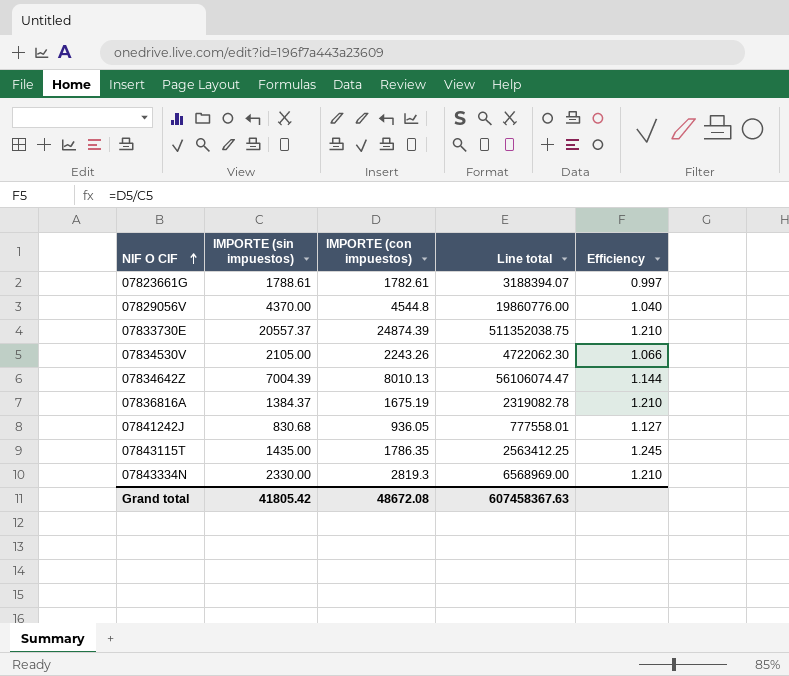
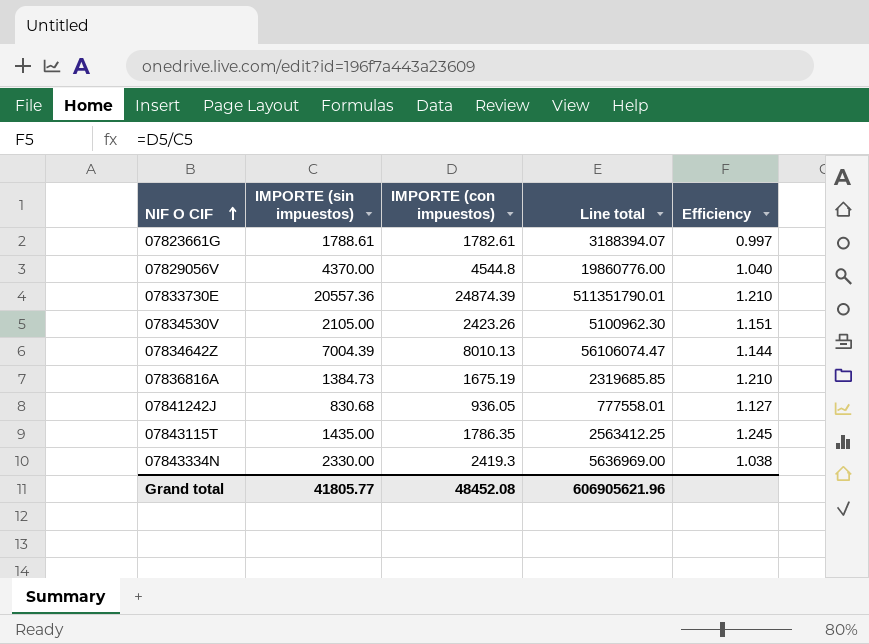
07833730E | IMPORTE (sin impuestos): 20557.37 -> 20557.36
07833730E | Line total: 511352038.75 -> 511351790.01
07834530V | IMPORTE (con impuestos): 2243.26 -> 2423.26
07834530V | Line total: 4722062.30 -> 5100962.30
07834530V | Efficiency: 1.066 -> 1.151
07836816A | IMPORTE (sin impuestos): 1384.37 -> 1384.73
07836816A | Line total: 2319082.78 -> 2319685.85
07843334N | IMPORTE (con impuestos): 2819.3 -> 2419.3
07843334N | Line total: 6568969.00 -> 5636969.00
07843334N | Efficiency: 1.210 -> 1.038
Grand total | IMPORTE (sin impuestos): 41805.42 -> 41805.77
Grand total | IMPORTE (con impuestos): 48672.08 -> 48452.08
Grand total | Line total: 607458367.63 -> 606905621.96

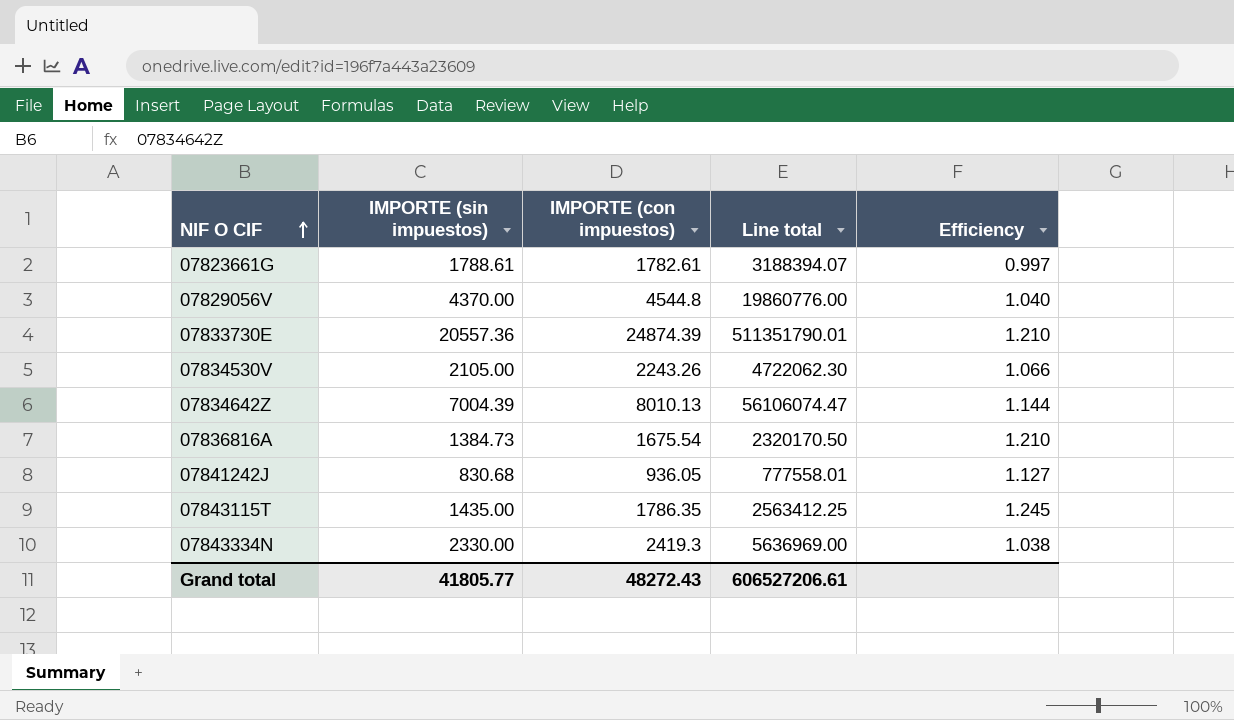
07834530V | IMPORTE (con impuestos): 2423.26 -> 2243.26
07834530V | Line total: 5100962.30 -> 4722062.30
07834530V | Efficiency: 1.151 -> 1.066
07836816A | IMPORTE (con impuestos): 1675.19 -> 1675.54
07836816A | Line total: 2319685.85 -> 2320170.50
Grand total | IMPORTE (con impuestos): 48452.08 -> 48272.43
Grand total | Line total: 606905621.96 -> 606527206.61

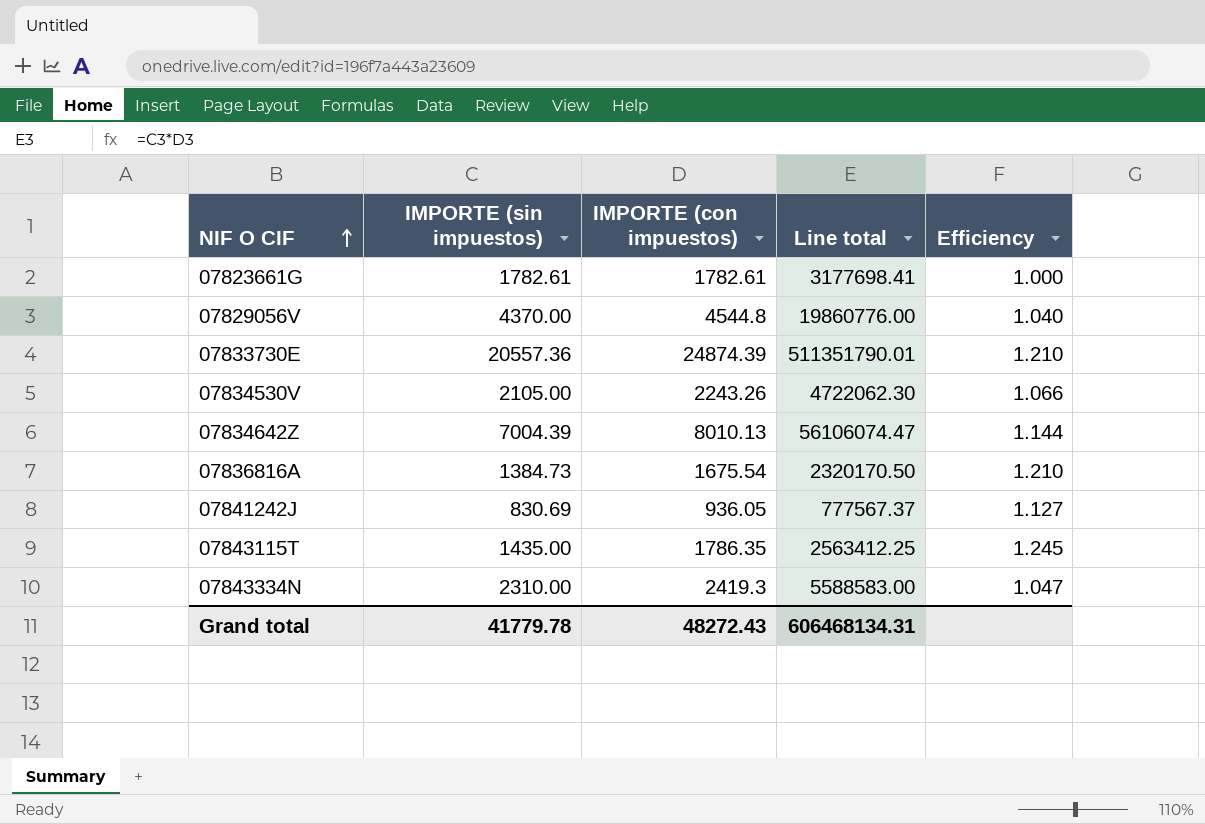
07823661G | IMPORTE (sin impuestos): 1788.61 -> 1782.61
07823661G | Line total: 3188394.07 -> 3177698.41
07823661G | Efficiency: 0.997 -> 1.000
07841242J | IMPORTE (sin impuestos): 830.68 -> 830.69
07841242J | Line total: 777558.01 -> 777567.37
07843334N | IMPORTE (sin impuestos): 2330.00 -> 2310.00
07843334N | Line total: 5636969.00 -> 5588583.00
07843334N | Efficiency: 1.038 -> 1.047
Grand total | IMPORTE (sin impuestos): 41805.77 -> 41779.78
Grand total | Line total: 606527206.61 -> 606468134.31

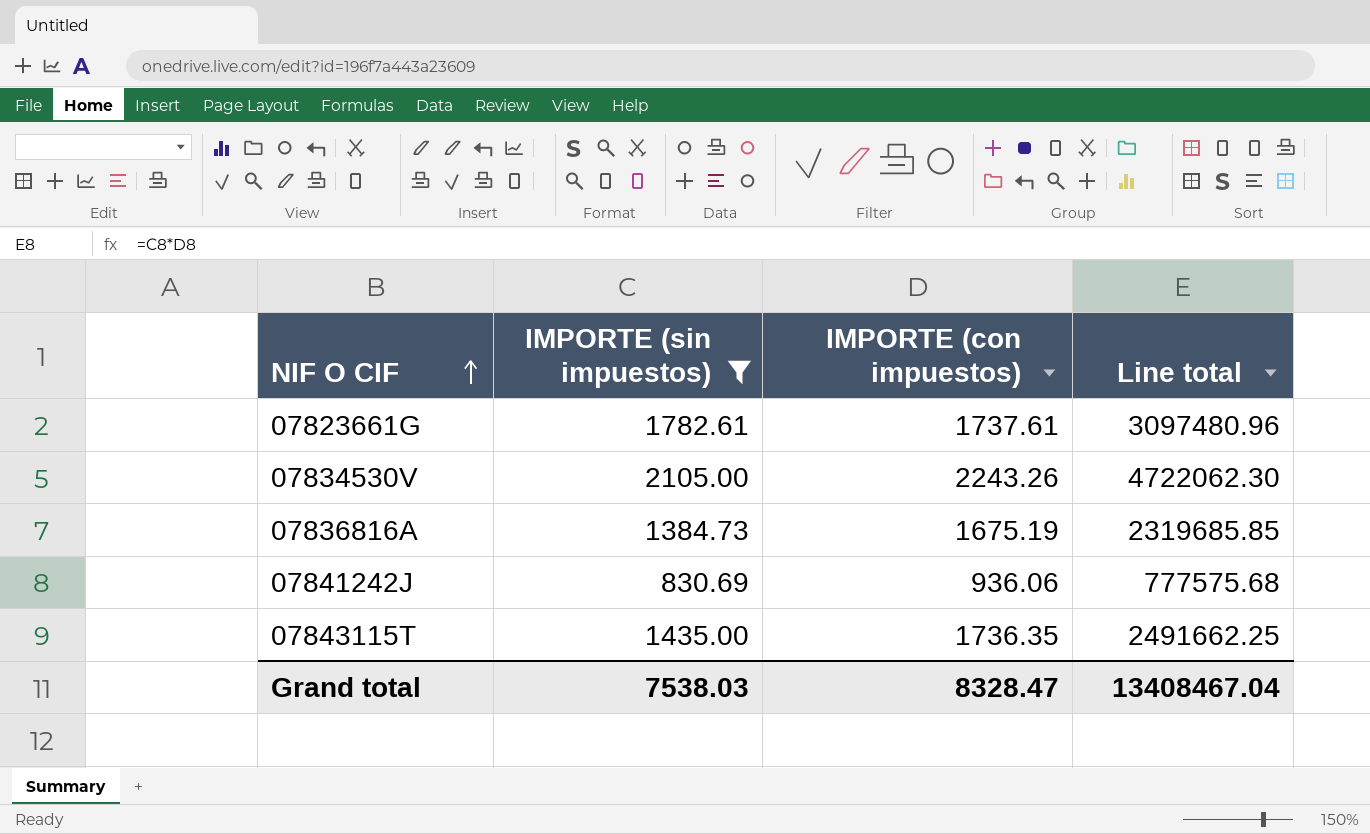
filter: none -> IMPORTE (sin impuestos) <= 2105.00
column Efficiency | formula: [IMPORTE (con impuestos)] / [IMPORTE (sin impuestos)] -> none
07823661G | IMPORTE (con impuestos): 1782.61 -> 1737.61
07823661G | Line total: 3177698.41 -> 3097480.96
07836816A | IMPORTE (con impuestos): 1675.54 -> 1675.19
07836816A | Line total: 2320170.50 -> 2319685.85
07841242J | IMPORTE (con impuestos): 936.05 -> 936.06
07841242J | Line total: 777567.37 -> 777575.68
07843115T | IMPORTE (con impuestos): 1786.35 -> 1736.35
07843115T | Line total: 2563412.25 -> 2491662.25
Grand total | IMPORTE (sin impuestos): 41779.78 -> 7538.03
Grand total | IMPORTE (con impuestos): 48272.43 -> 8328.47
Grand total | Line total: 606468134.31 -> 13408467.04

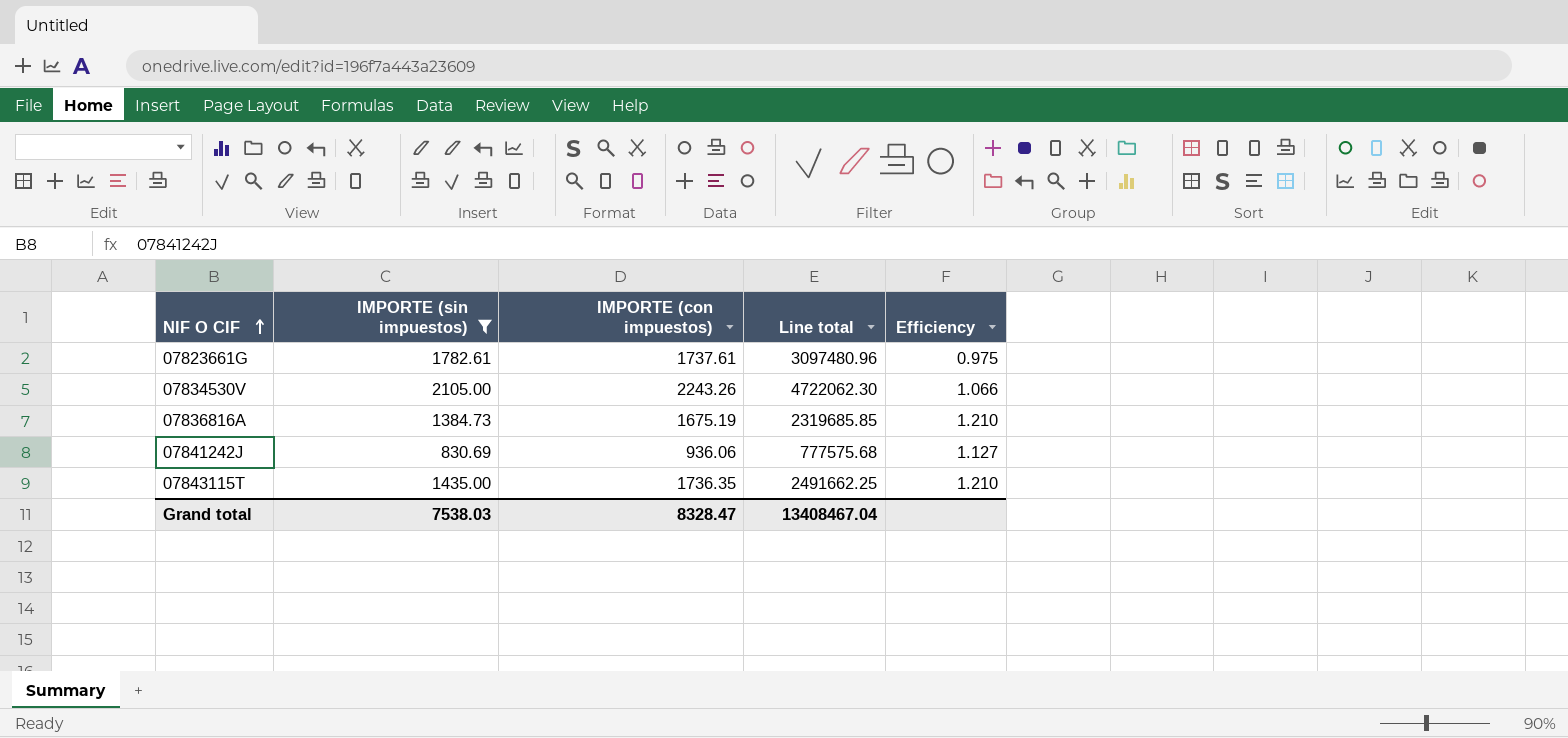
column Efficiency | formula: none -> [IMPORTE (con impuestos)] / [IMPORTE (sin impuestos)]

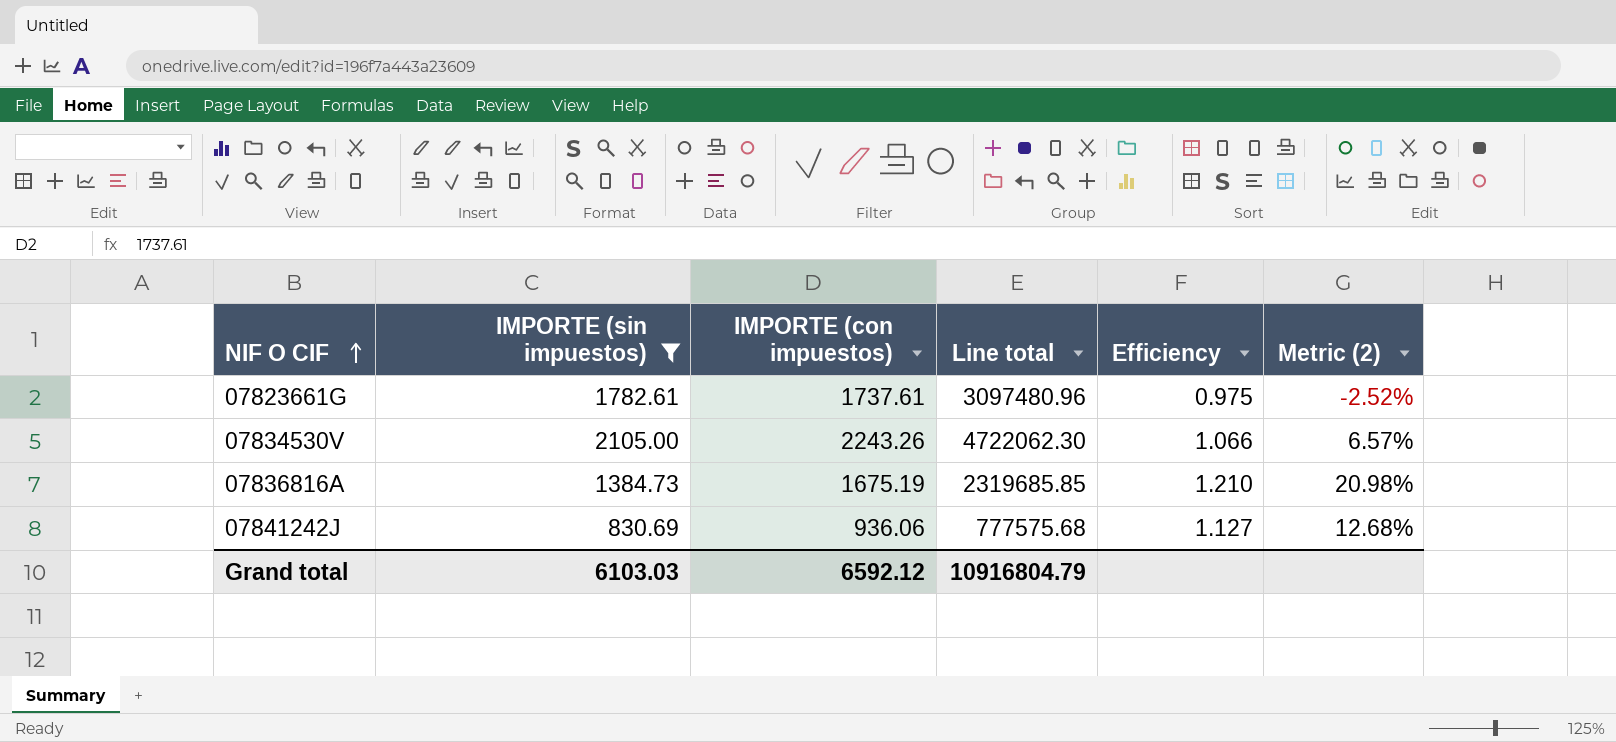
column Metric (2) | formula: none -> ([IMPORTE (con impuestos)] - [IMPORTE (sin impuestos)]) / [IMPORTE (sin impuestos)]
row 07843115T: 1435.00 | 1736.35 | 2491662.25 | 1.210 -> none
Grand total | IMPORTE (sin impuestos): 7538.03 -> 6103.03
Grand total | IMPORTE (con impuestos): 8328.47 -> 6592.12
Grand total | Line total: 13408467.04 -> 10916804.79

